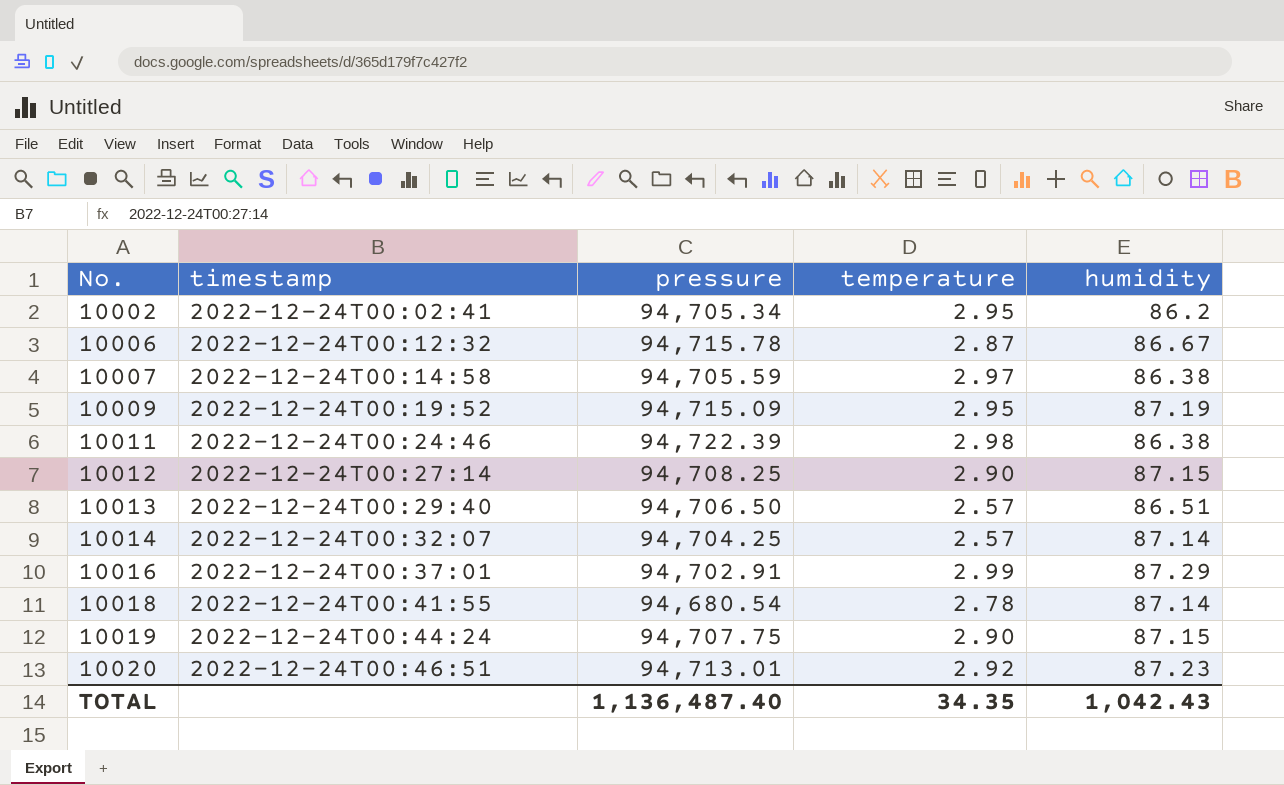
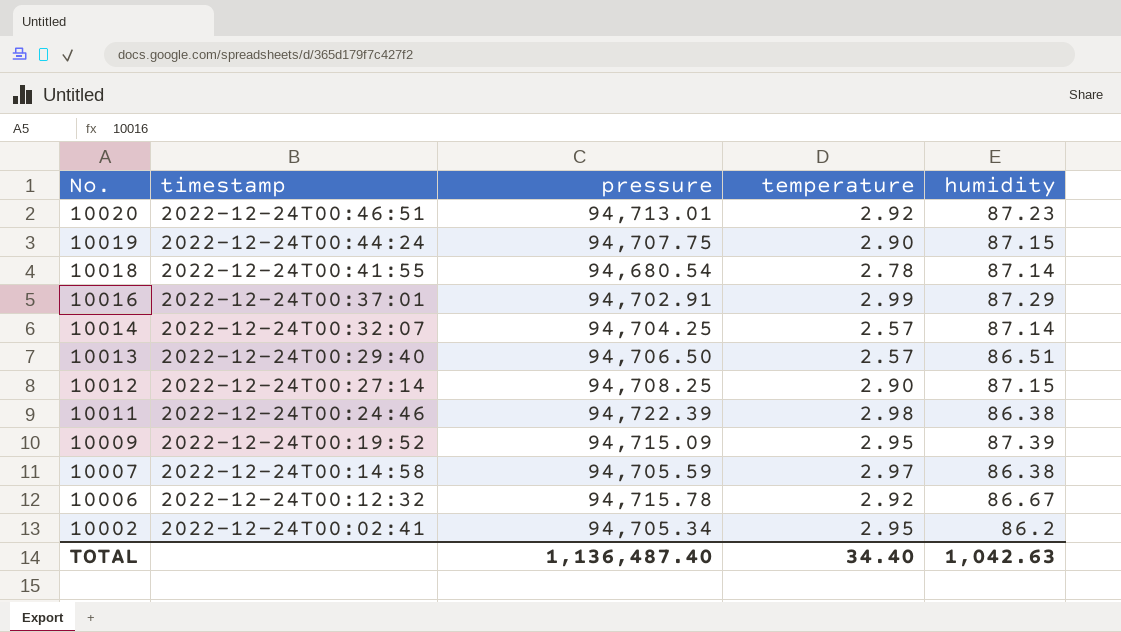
row order: No. ascending -> No. descending
10009 | humidity: 87.19 -> 87.39
10006 | temperature: 2.87 -> 2.92
TOTAL | temperature: 34.35 -> 34.40
TOTAL | humidity: 1,042.43 -> 1,042.63

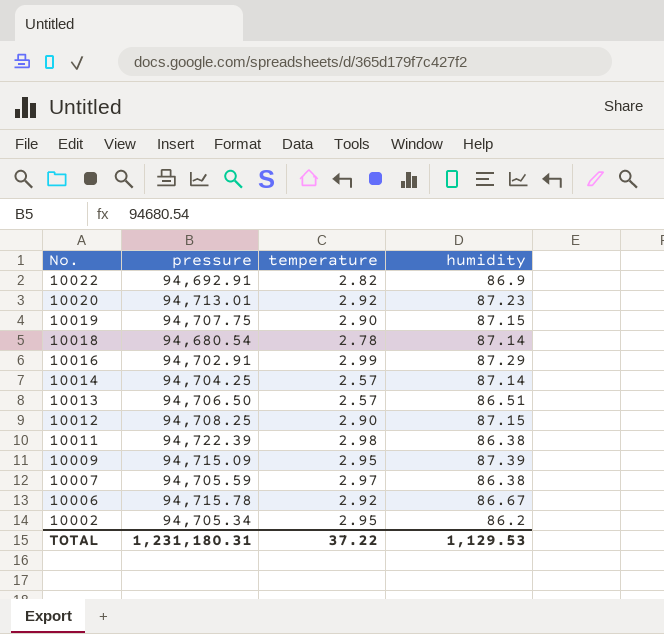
column timestamp | position: 2 -> none
row 10022: none -> 94,692.91 | 2.82 | 86.9
TOTAL | pressure: 1,136,487.40 -> 1,231,180.31
TOTAL | temperature: 34.40 -> 37.22
TOTAL | humidity: 1,042.63 -> 1,129.53

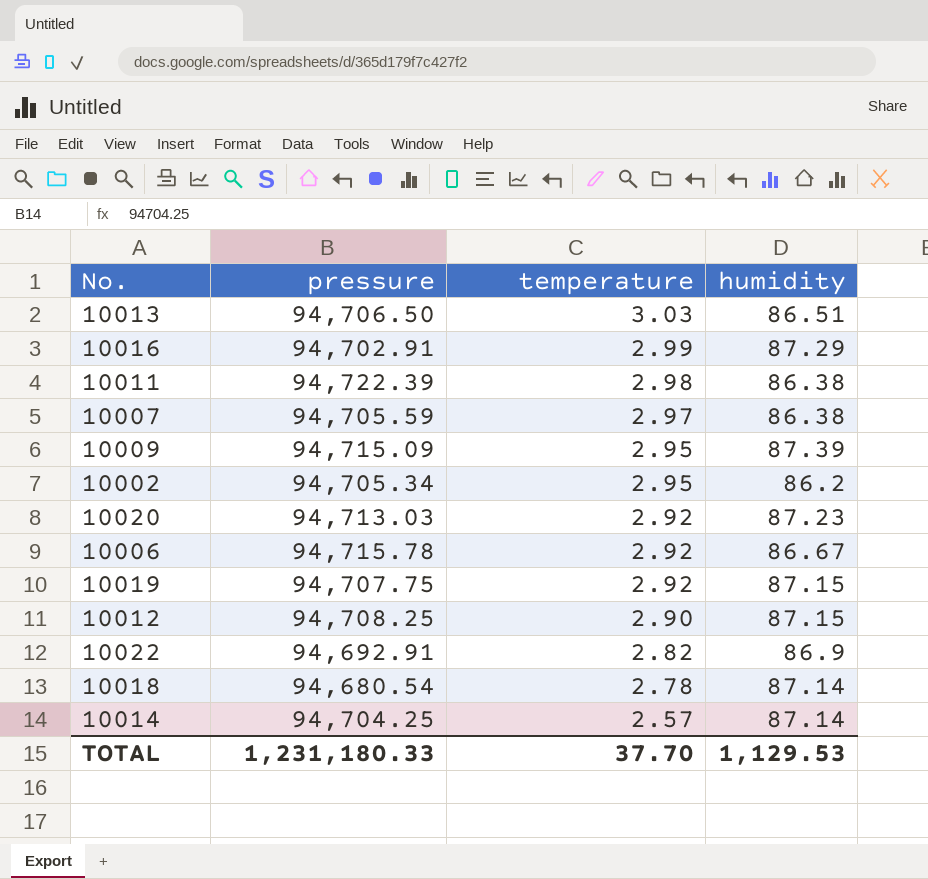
row order: No. descending -> temperature descending
10013 | temperature: 2.57 -> 3.03
10020 | pressure: 94,713.01 -> 94,713.03
10019 | temperature: 2.90 -> 2.92
TOTAL | pressure: 1,231,180.31 -> 1,231,180.33
TOTAL | temperature: 37.22 -> 37.70

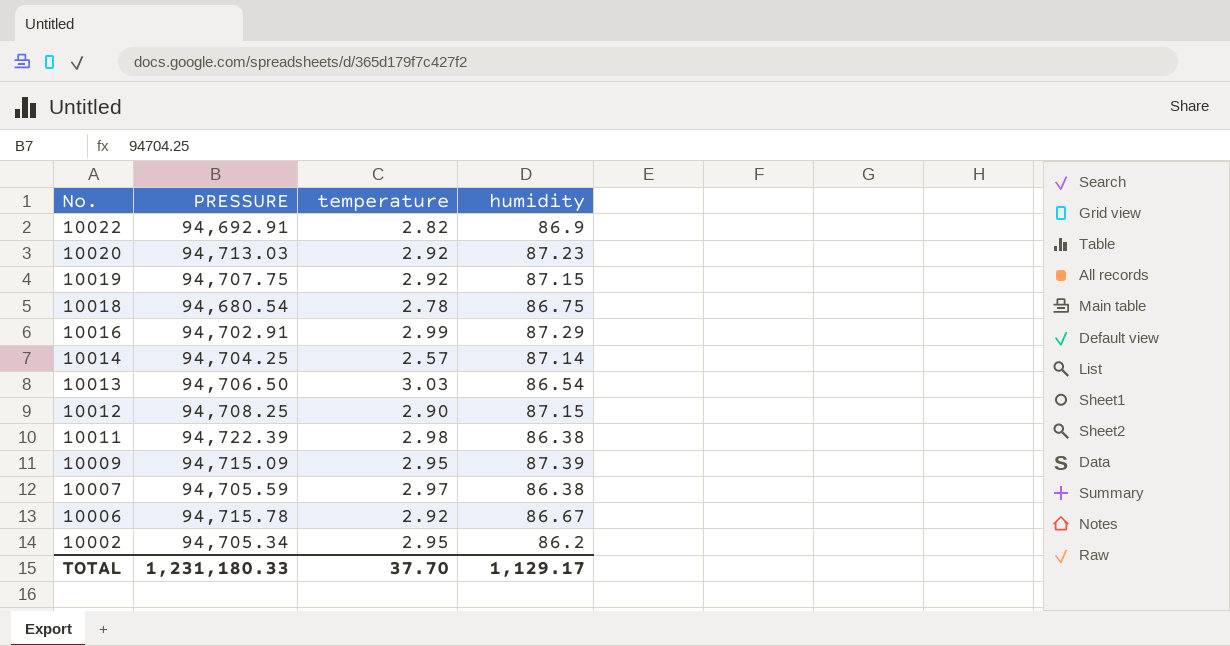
row order: temperature descending -> No. descending
column name: pressure -> PRESSURE
10018 | humidity: 87.14 -> 86.75
10013 | humidity: 86.51 -> 86.54
TOTAL | humidity: 1,129.53 -> 1,129.17

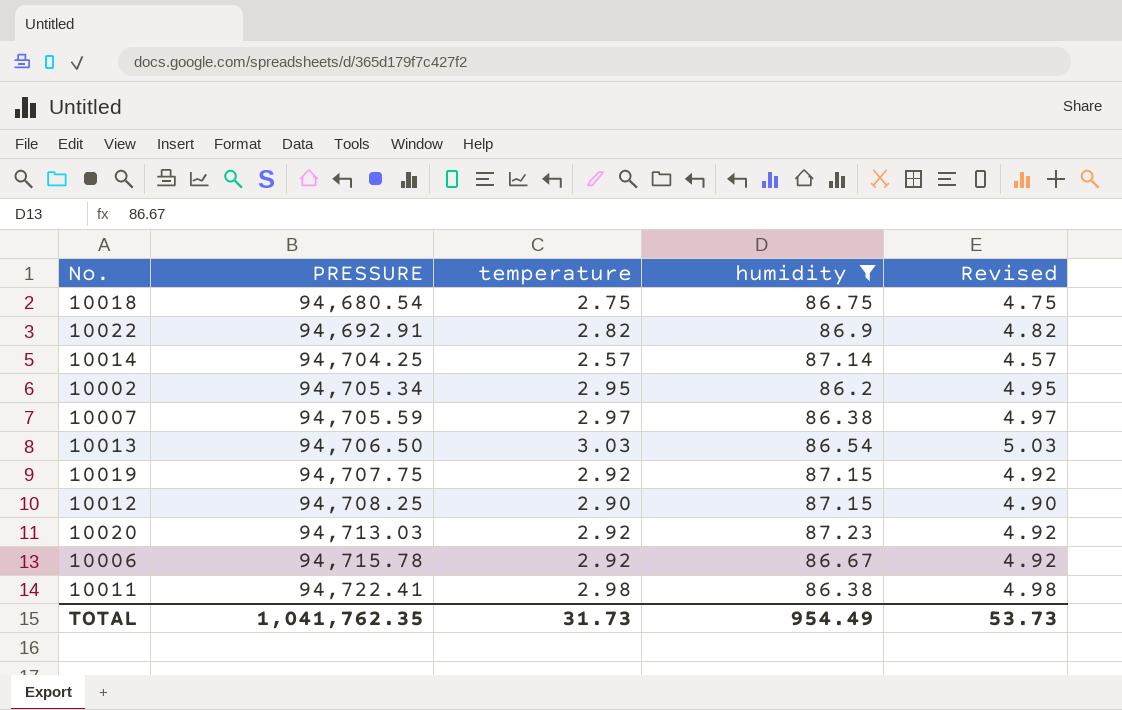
filter: none -> humidity <= 87.23
row order: No. descending -> PRESSURE ascending
column Revised | formula: none -> [temperature] + 2
10018 | temperature: 2.78 -> 2.75
10011 | PRESSURE: 94,722.39 -> 94,722.41
TOTAL | PRESSURE: 1,231,180.33 -> 1,041,762.35
TOTAL | temperature: 37.70 -> 31.73
TOTAL | humidity: 1,129.17 -> 954.49

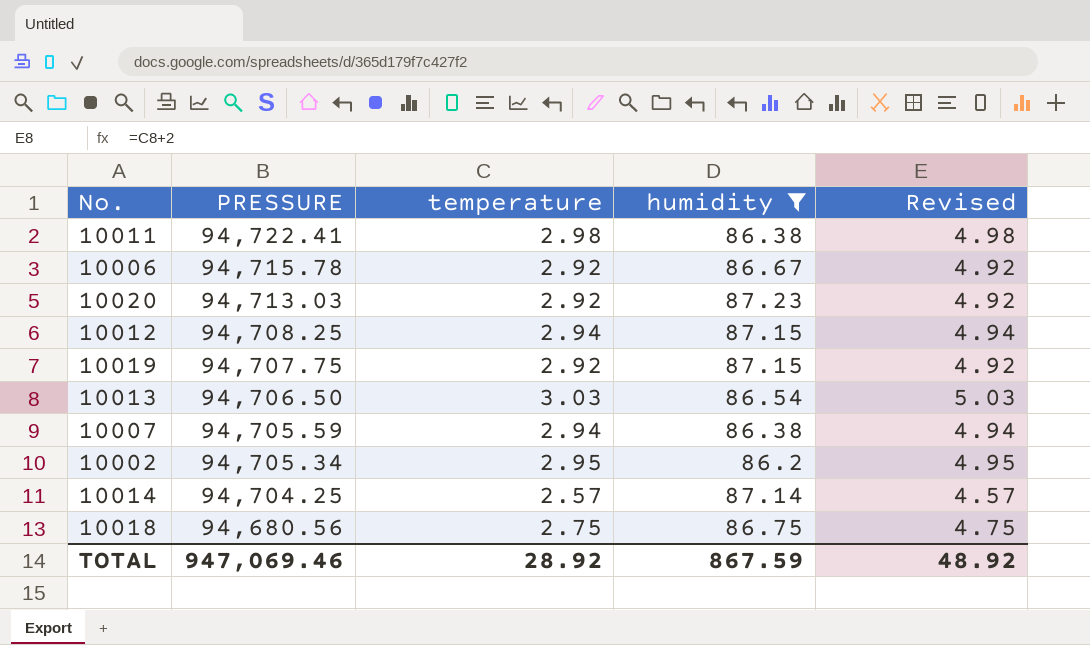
row order: PRESSURE ascending -> PRESSURE descending
row 10022: 94,692.91 | 2.82 | 86.9 | 4.82 -> none
10012 | temperature: 2.90 -> 2.94
10012 | Revised: 4.90 -> 4.94
10007 | temperature: 2.97 -> 2.94
10007 | Revised: 4.97 -> 4.94
10018 | PRESSURE: 94,680.54 -> 94,680.56
TOTAL | PRESSURE: 1,041,762.35 -> 947,069.46
TOTAL | temperature: 31.73 -> 28.92
TOTAL | humidity: 954.49 -> 867.59
TOTAL | Revised: 53.73 -> 48.92

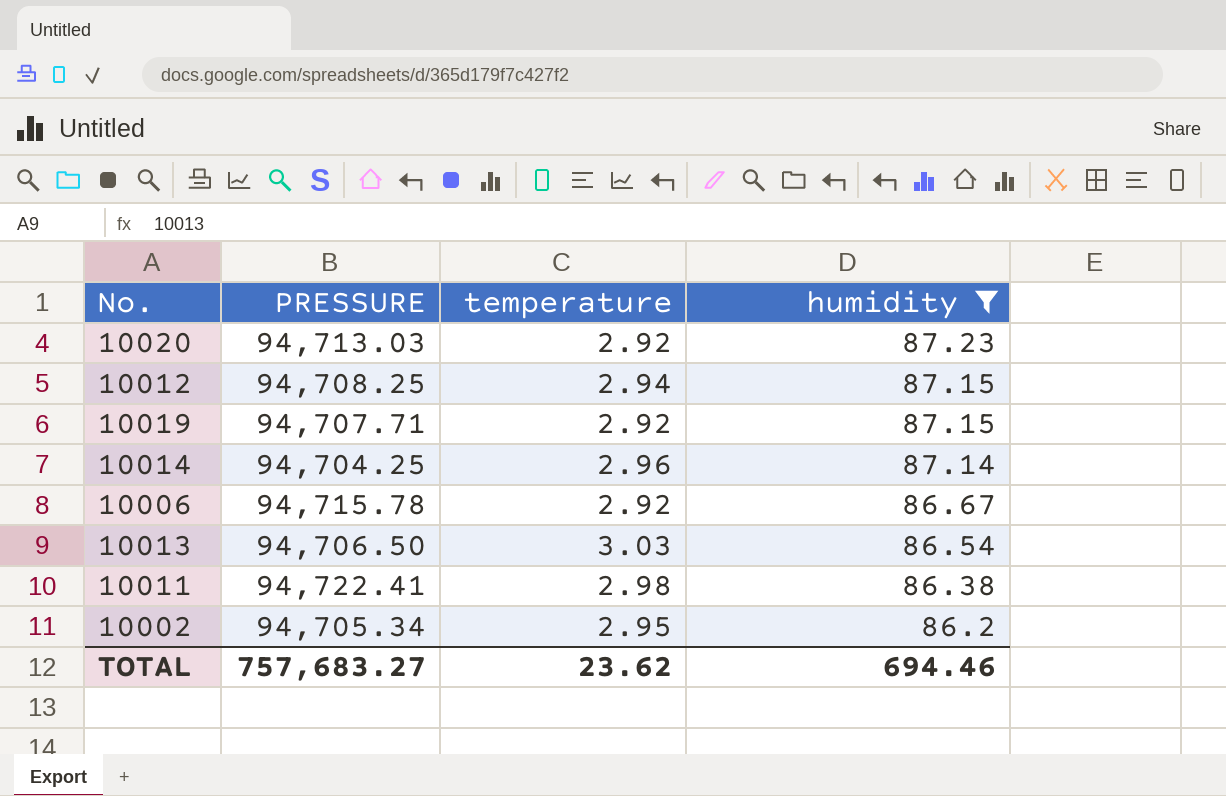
row order: PRESSURE descending -> humidity descending
column Revised | formula: [temperature] + 2 -> none
row 10007: 94,705.59 | 2.94 | 86.38 | 4.94 -> none
row 10018: 94,680.56 | 2.75 | 86.75 | 4.75 -> none
10019 | PRESSURE: 94,707.75 -> 94,707.71
10014 | temperature: 2.57 -> 2.96
TOTAL | PRESSURE: 947,069.46 -> 757,683.27
TOTAL | temperature: 28.92 -> 23.62
TOTAL | humidity: 867.59 -> 694.46

